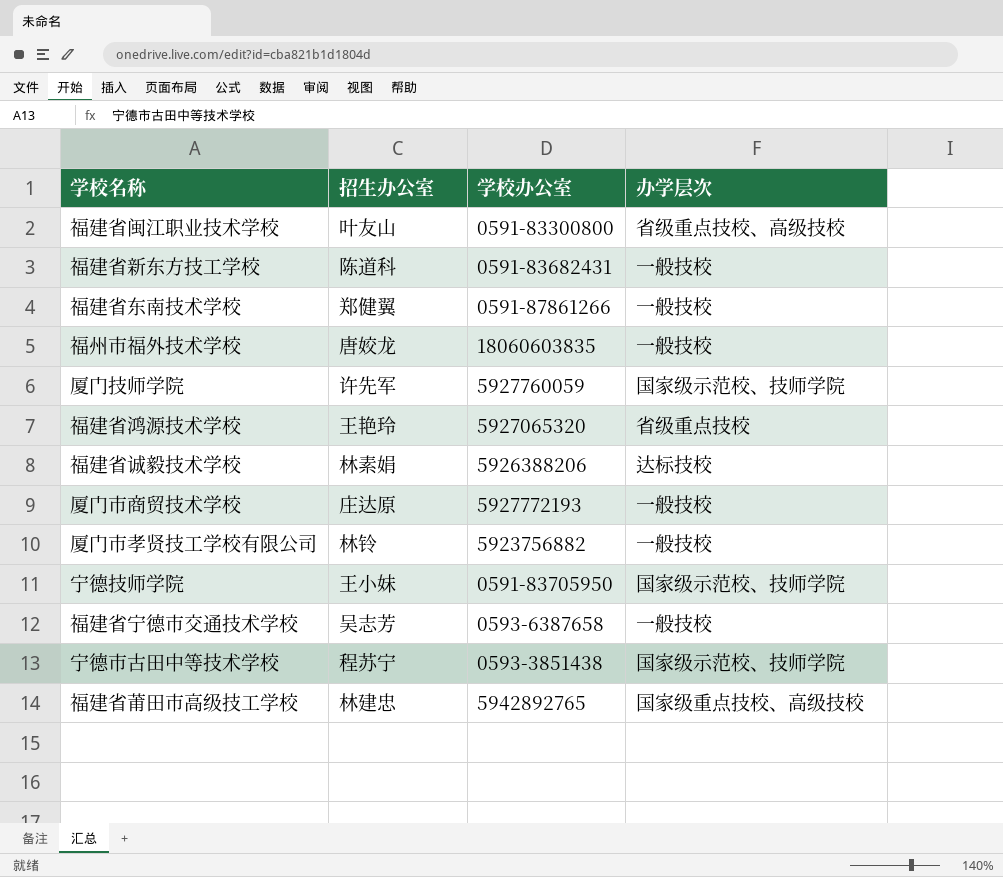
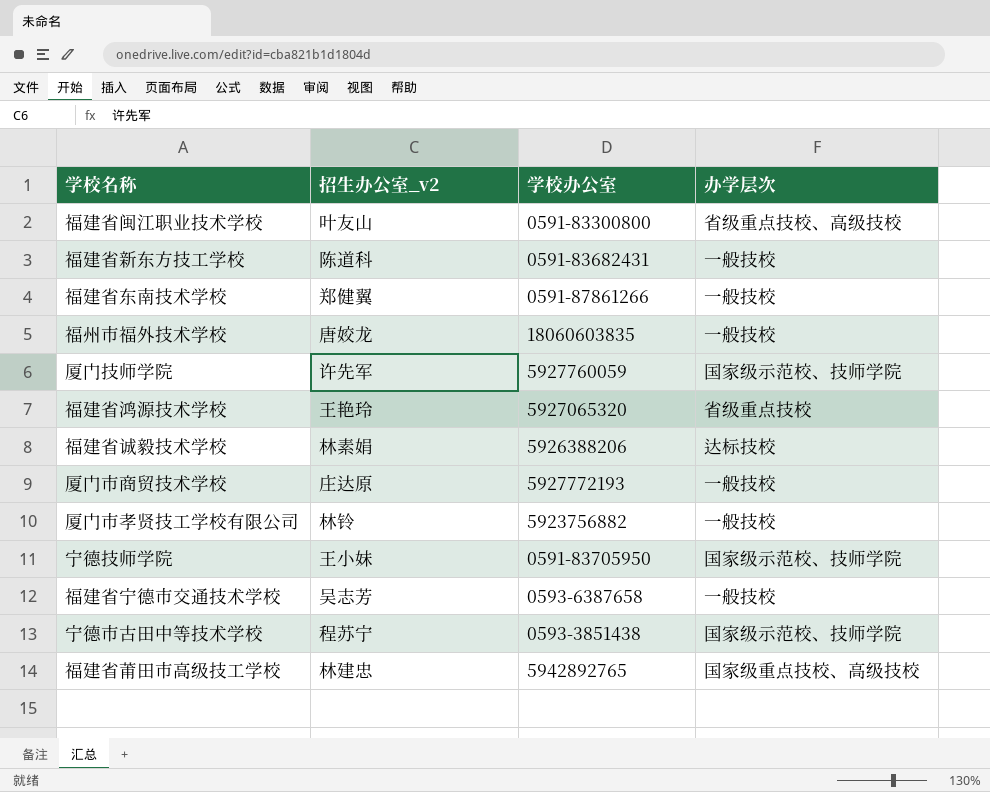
column name: 招生办公室 -> 招生办公室_v2

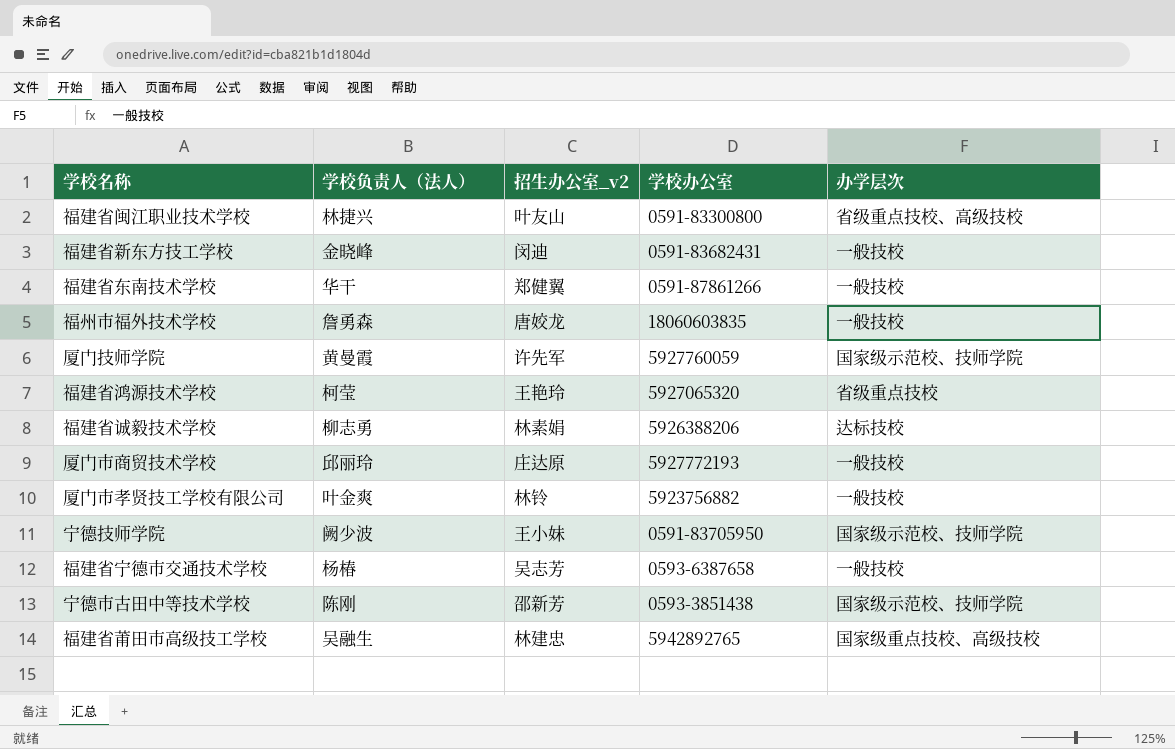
column 学校负责人（法人） | position: none -> 2
福建省新东方技工学校 | 招生办公室_v2: 陈道科 -> 闵迪
宁德市古田中等技术学校 | 招生办公室_v2: 程苏宁 -> 邵新芳

